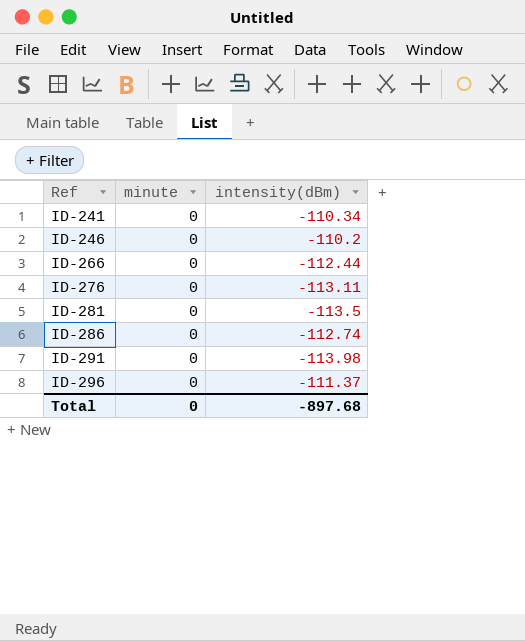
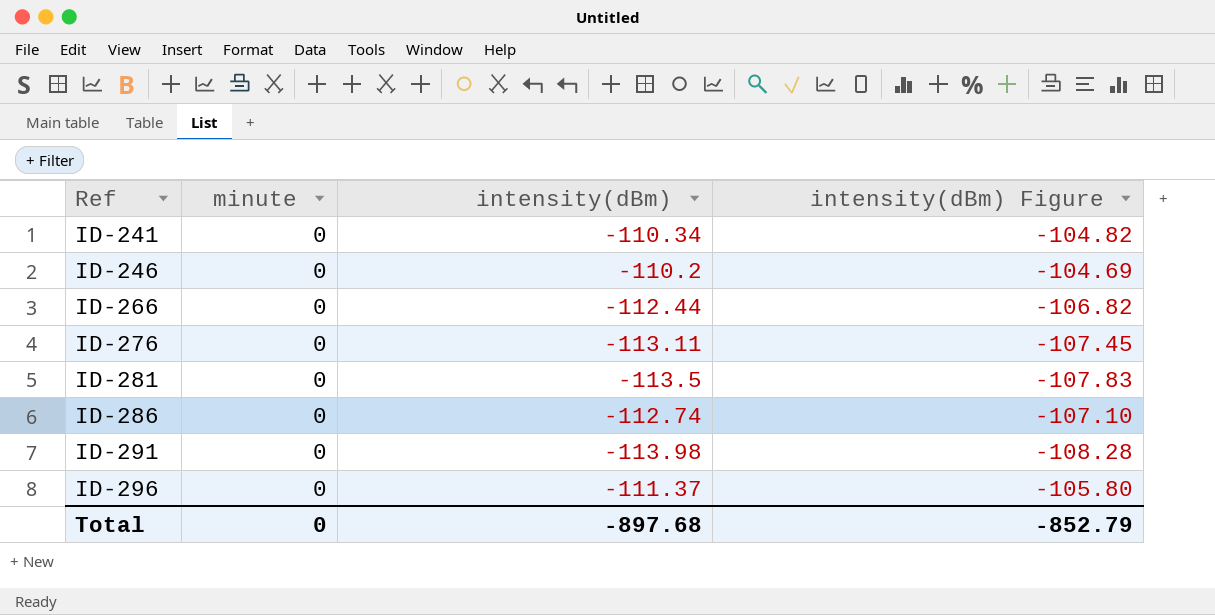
column intensity(dBm) Figure | formula: none -> [intensity(dBm)] * 0.95

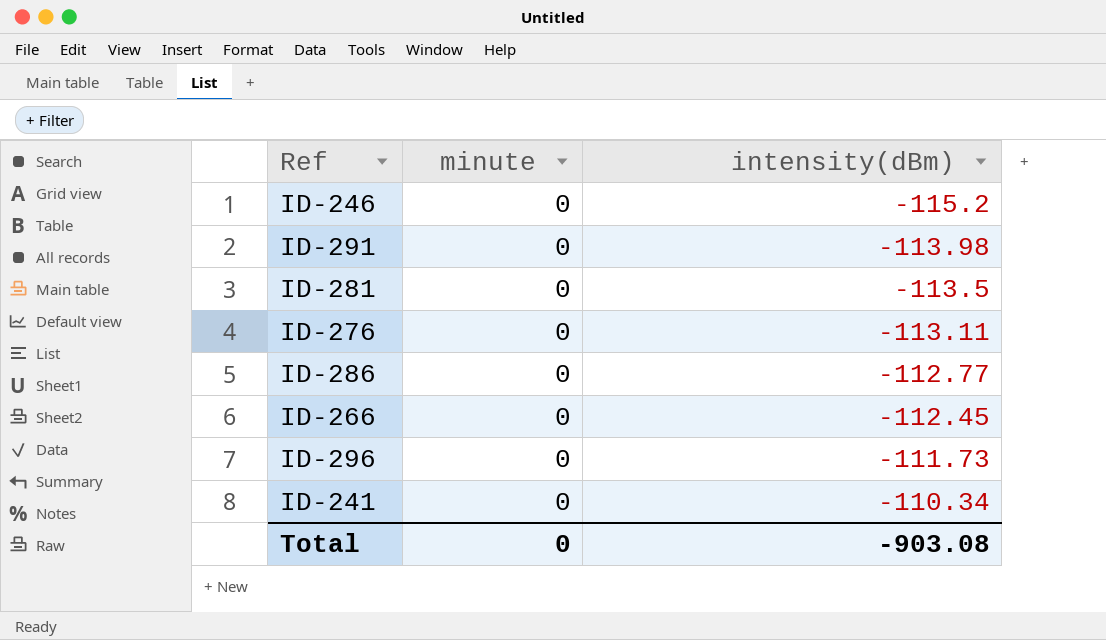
row order: Ref ascending -> intensity(dBm) ascending
column intensity(dBm) Figure | formula: [intensity(dBm)] * 0.95 -> none
ID-246 | intensity(dBm): -110.2 -> -115.2
ID-286 | intensity(dBm): -112.74 -> -112.77
ID-266 | intensity(dBm): -112.44 -> -112.45
ID-296 | intensity(dBm): -111.37 -> -111.73
Total | intensity(dBm): -897.68 -> -903.08

